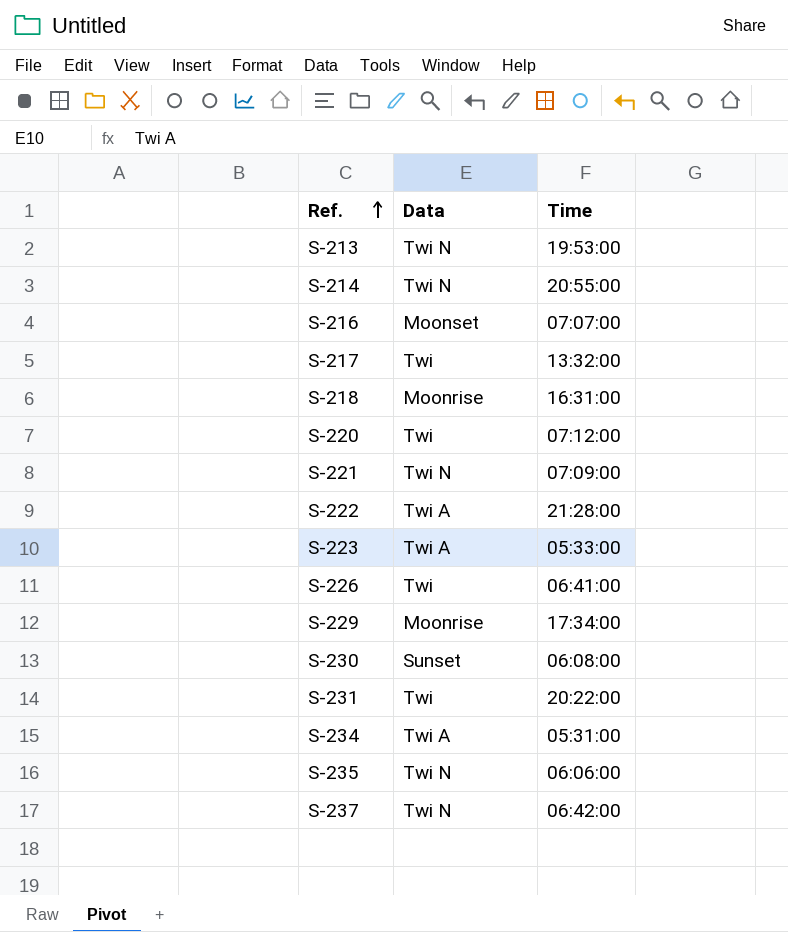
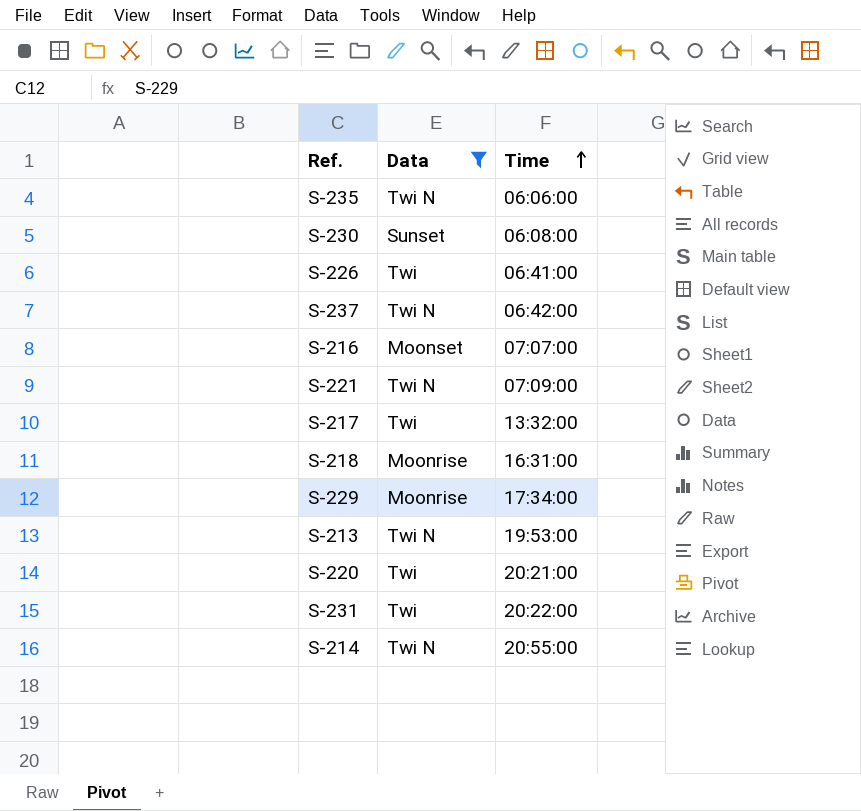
filter: none -> Data != Twi A
row order: Ref. ascending -> Time ascending
S-220 | Time: 07:12:00 -> 20:21:00

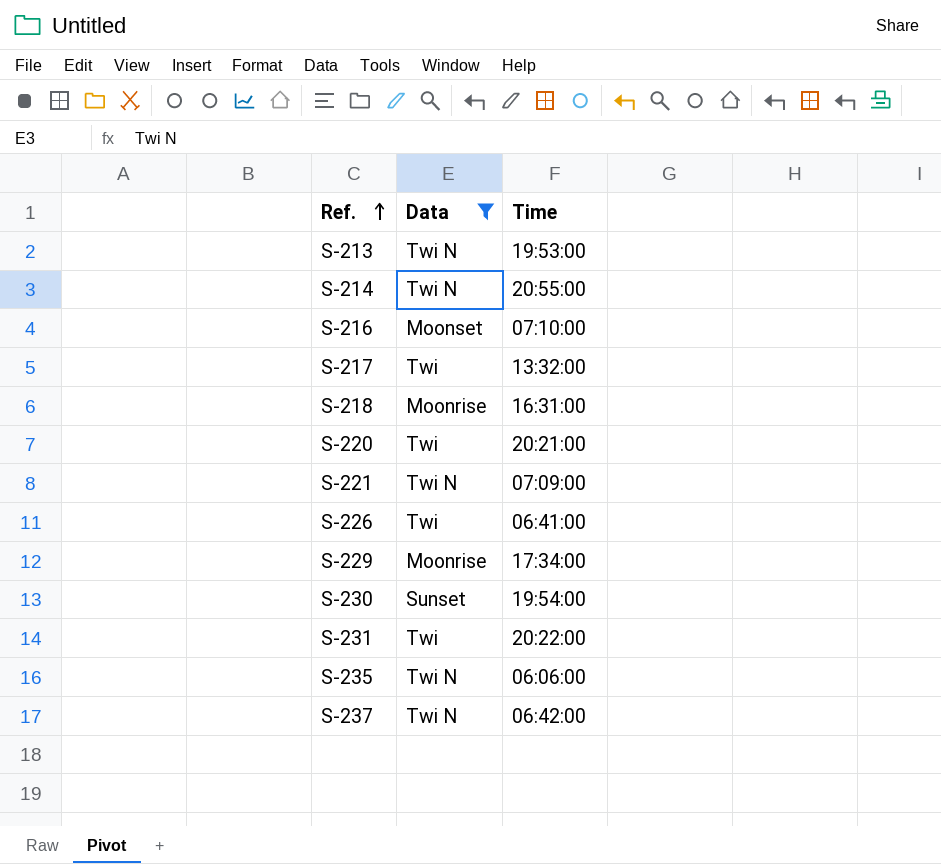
row order: Time ascending -> Ref. ascending
S-216 | Time: 07:07:00 -> 07:10:00
S-230 | Time: 06:08:00 -> 19:54:00

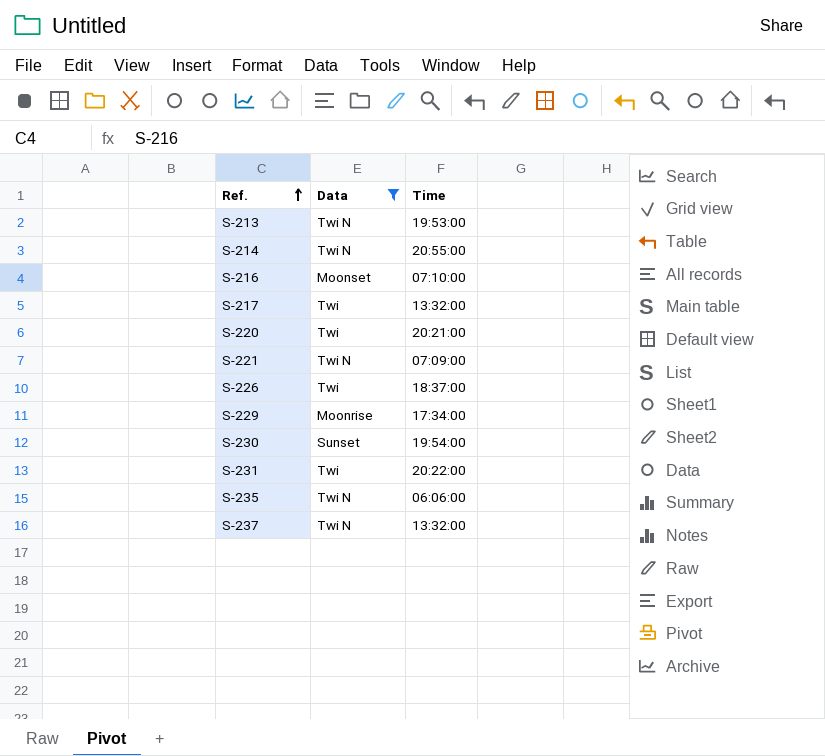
row S-218: Moonrise | 16:31:00 -> none
S-226 | Time: 06:41:00 -> 18:37:00
S-237 | Time: 06:42:00 -> 13:32:00

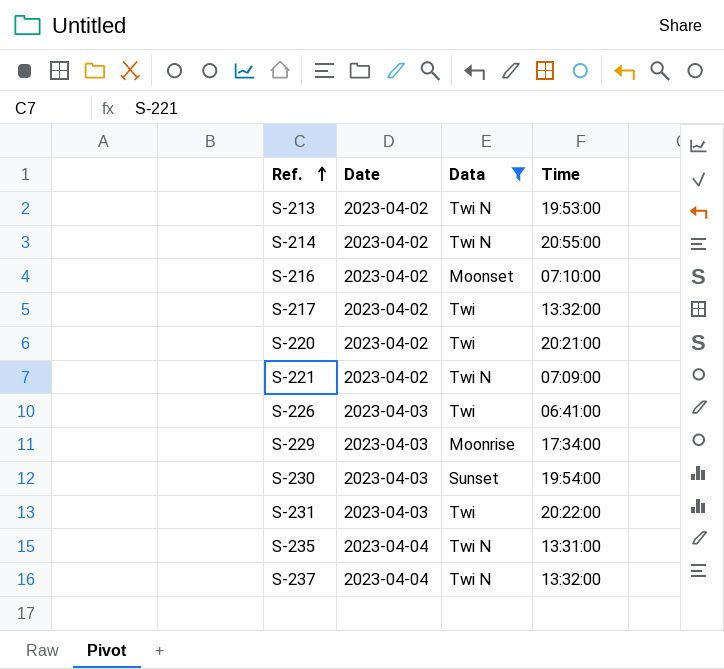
column Date | position: none -> 2
S-226 | Time: 18:37:00 -> 06:41:00
S-235 | Time: 06:06:00 -> 13:31:00

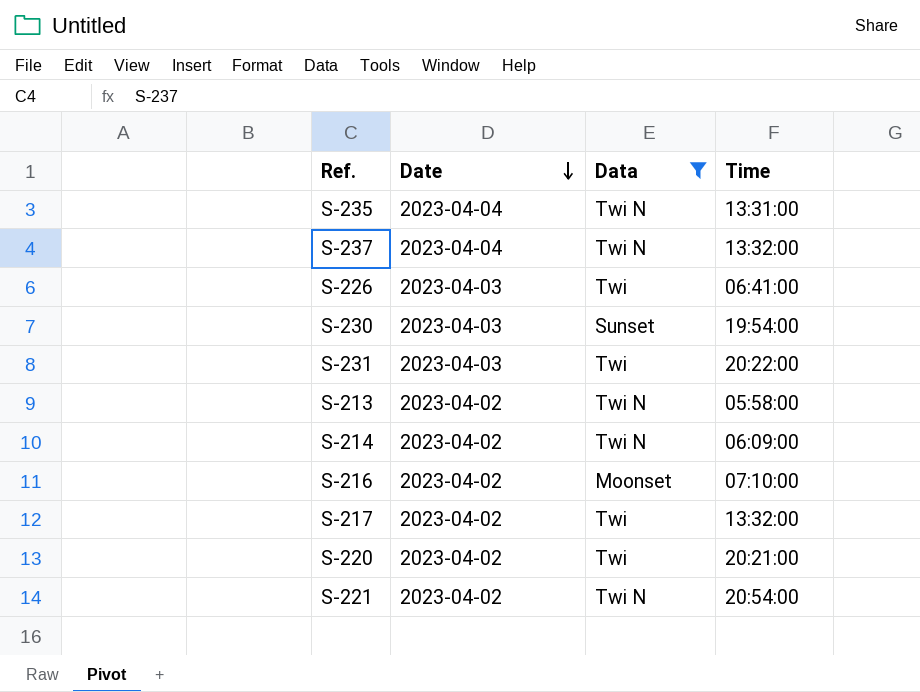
row order: Ref. ascending -> Date descending
row S-229: 2023-04-03 | Moonrise | 17:34:00 -> none
S-213 | Time: 19:53:00 -> 05:58:00
S-214 | Time: 20:55:00 -> 06:09:00
S-221 | Time: 07:09:00 -> 20:54:00

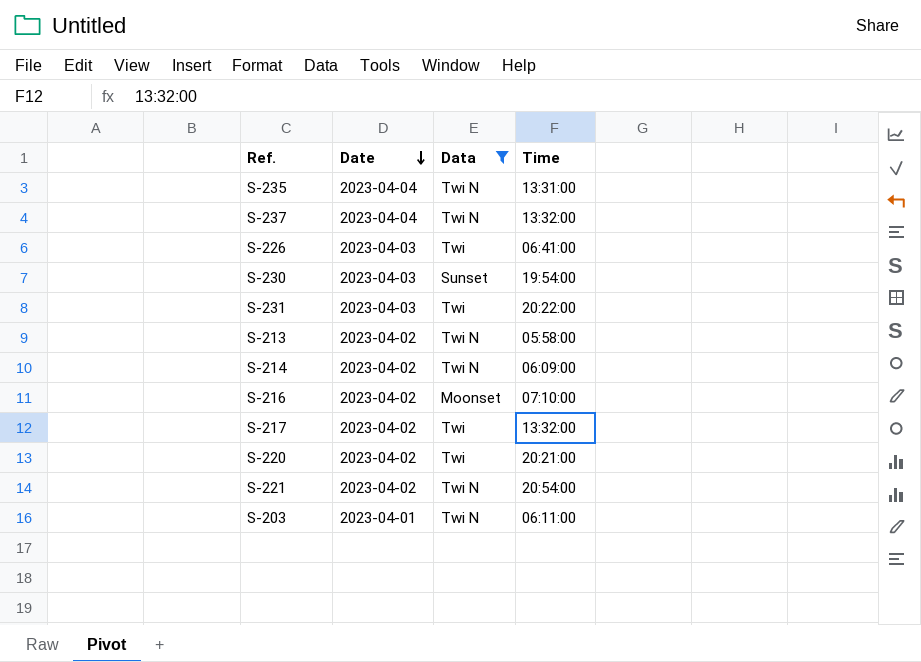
row S-203: none -> 2023-04-01 | Twi N | 06:11:00

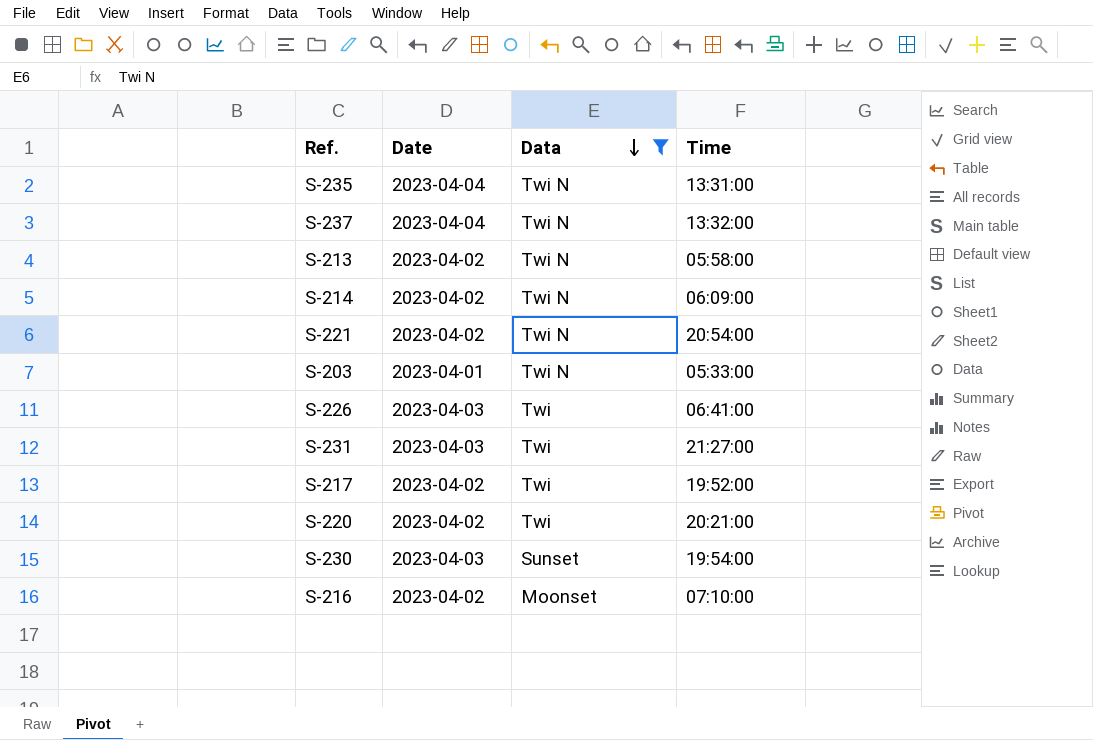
row order: Date descending -> Data descending
S-203 | Time: 06:11:00 -> 05:33:00
S-231 | Time: 20:22:00 -> 21:27:00
S-217 | Time: 13:32:00 -> 19:52:00

